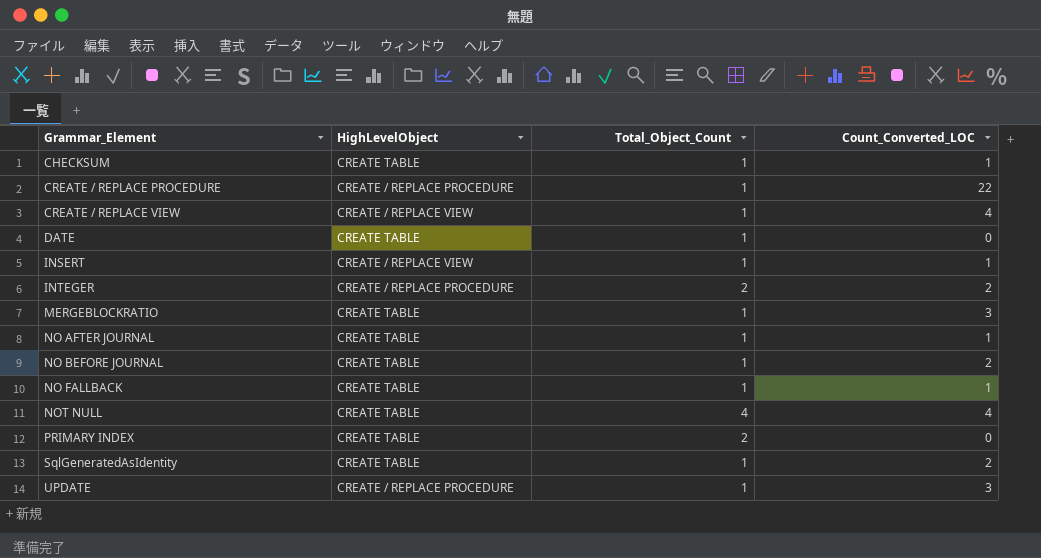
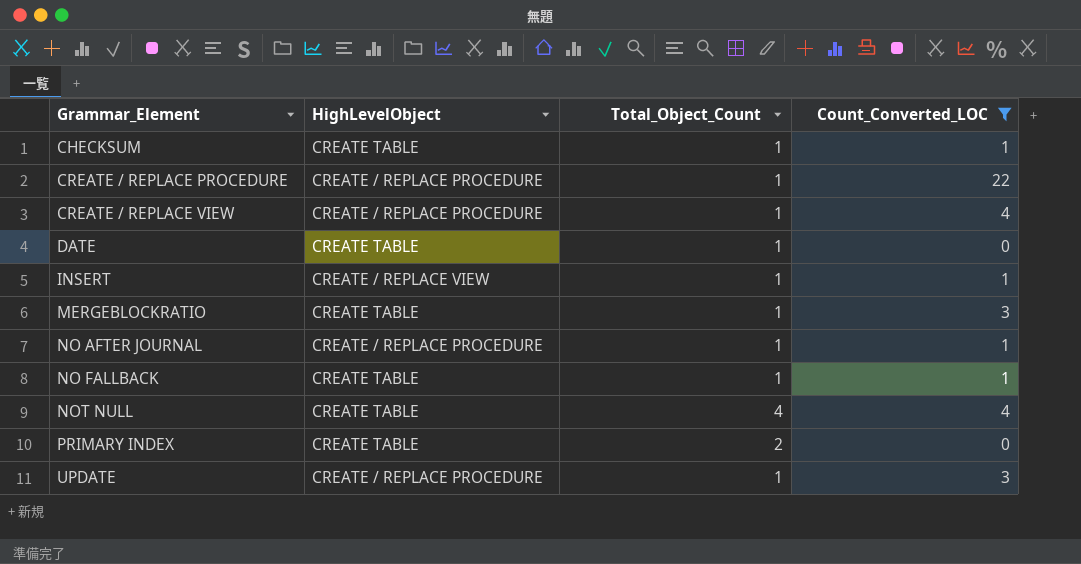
filter: none -> Count_Converted_LOC != 2
CREATE / REPLACE VIEW | HighLevelObject: CREATE / REPLACE VIEW -> CREATE / REPLACE PROCEDURE
NO AFTER JOURNAL | HighLevelObject: CREATE TABLE -> CREATE / REPLACE PROCEDURE

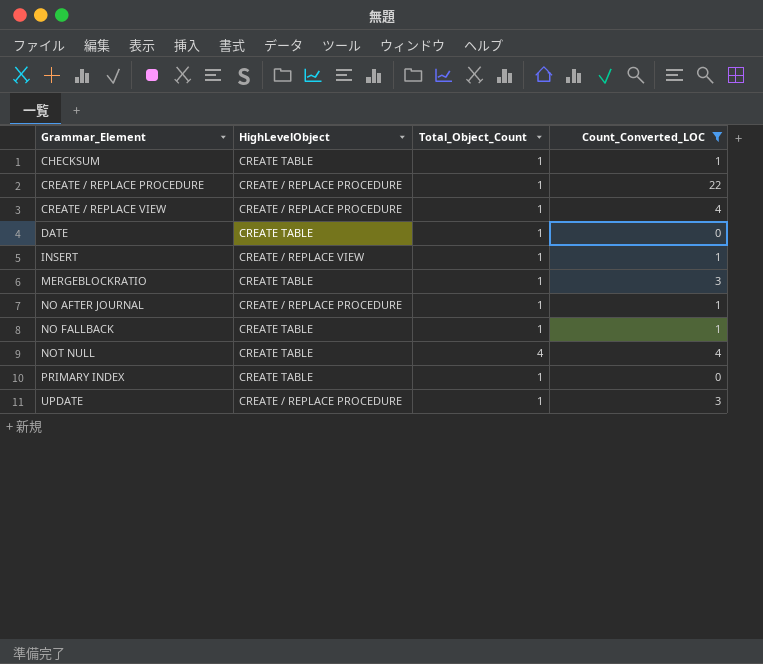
PRIMARY INDEX | Total_Object_Count: 2 -> 1

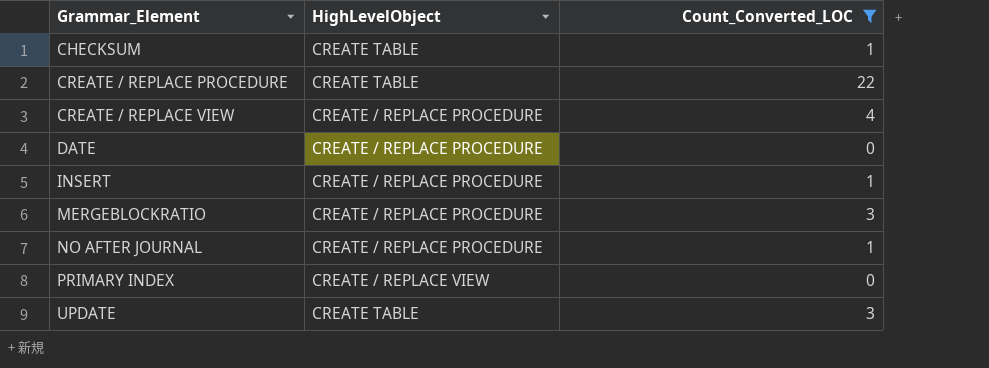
column Total_Object_Count | position: 3 -> none
row NO FALLBACK: CREATE TABLE | 1 | 1 -> none
row NOT NULL: CREATE TABLE | 4 | 4 -> none
CREATE / REPLACE PROCEDURE | HighLevelObject: CREATE / REPLACE PROCEDURE -> CREATE TABLE
DATE | HighLevelObject: CREATE TABLE -> CREATE / REPLACE PROCEDURE
INSERT | HighLevelObject: CREATE / REPLACE VIEW -> CREATE / REPLACE PROCEDURE
MERGEBLOCKRATIO | HighLevelObject: CREATE TABLE -> CREATE / REPLACE PROCEDURE
PRIMARY INDEX | HighLevelObject: CREATE TABLE -> CREATE / REPLACE VIEW
UPDATE | HighLevelObject: CREATE / REPLACE PROCEDURE -> CREATE TABLE

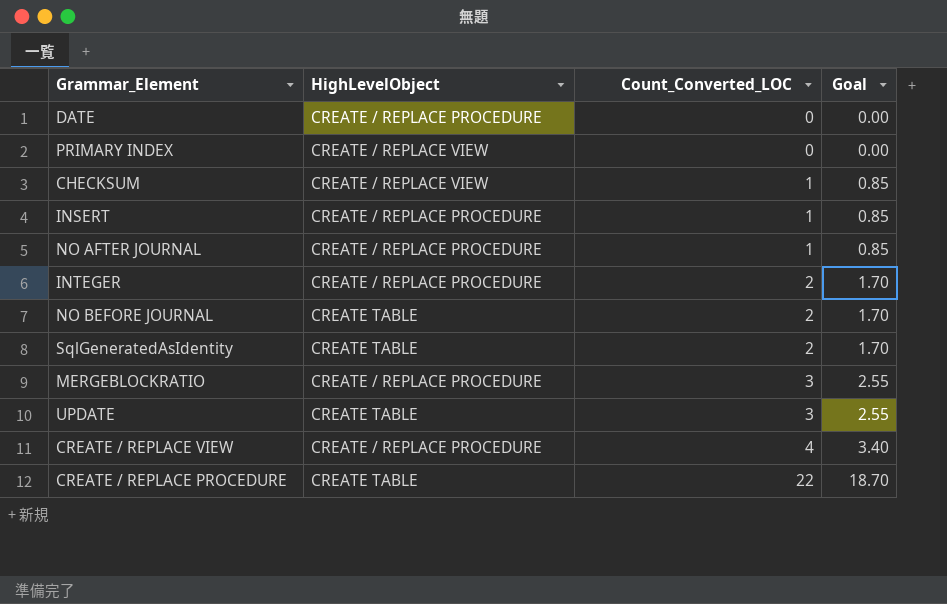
filter: Count_Converted_LOC != 2 -> none
row order: Grammar_Element ascending -> Count_Converted_LOC ascending
column Goal | formula: none -> [Count_Converted_LOC] * 0.85
CHECKSUM | HighLevelObject: CREATE TABLE -> CREATE / REPLACE VIEW

